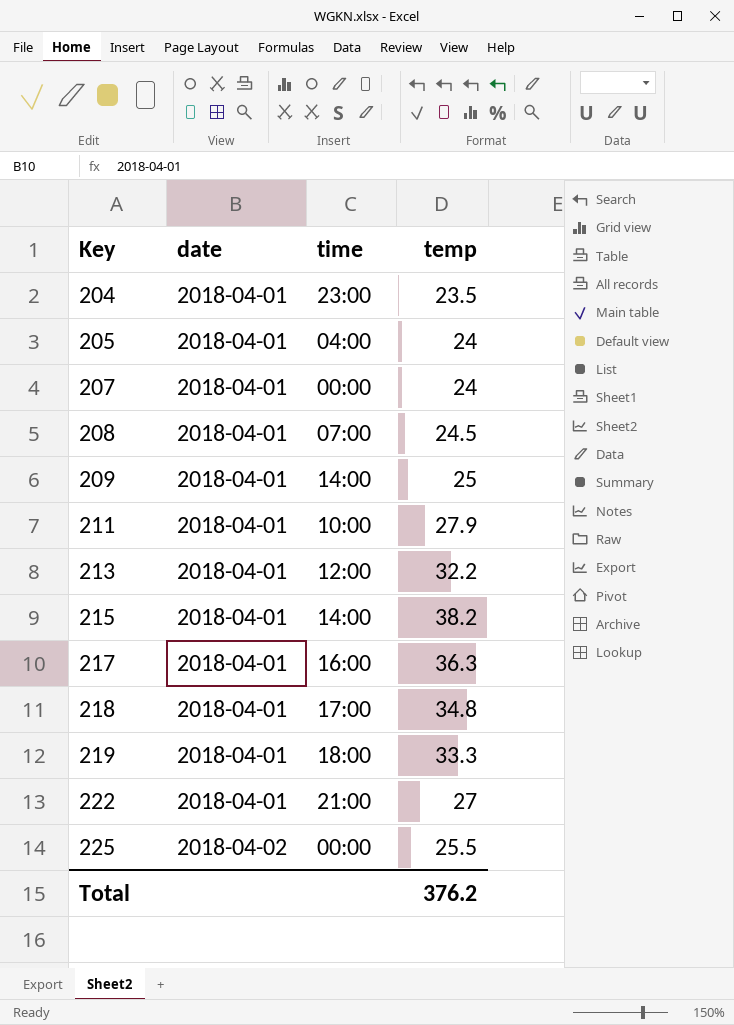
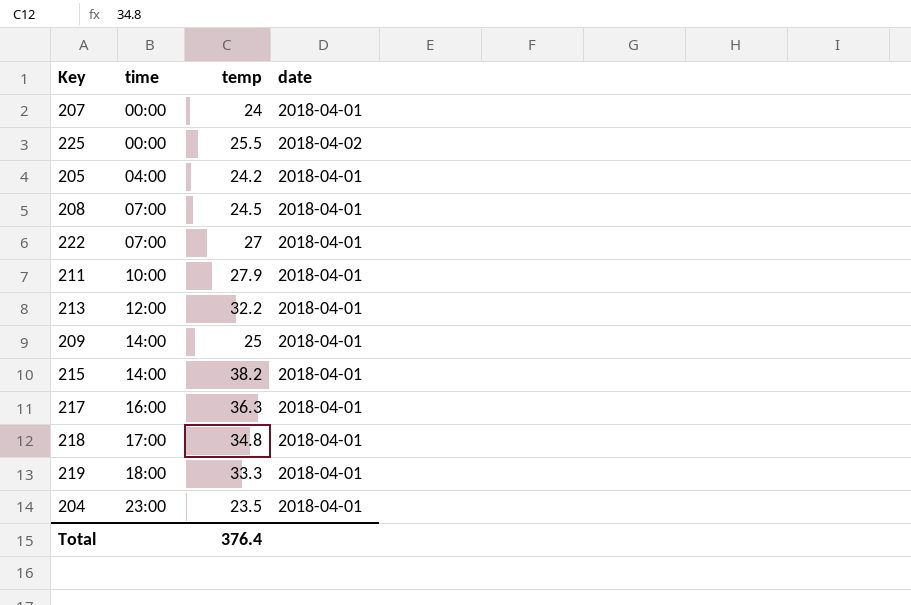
row order: Key ascending -> time ascending
column date | position: 2 -> 4
205 | temp: 24 -> 24.2
222 | time: 21:00 -> 07:00
Total | temp: 376.2 -> 376.4

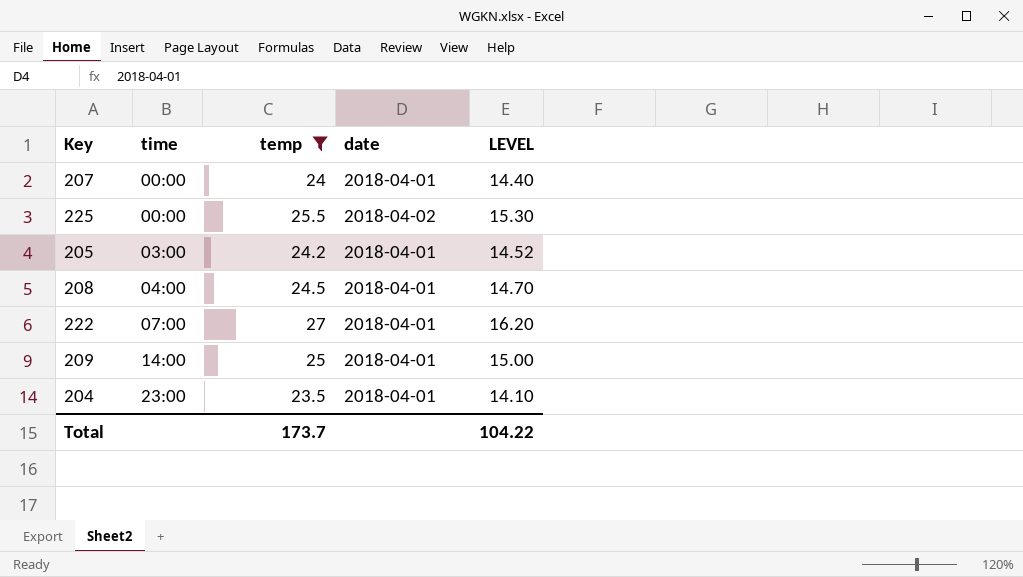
filter: none -> temp <= 27
column LEVEL | formula: none -> [temp] * 0.6
205 | time: 04:00 -> 03:00
208 | time: 07:00 -> 04:00
Total | temp: 376.4 -> 173.7

